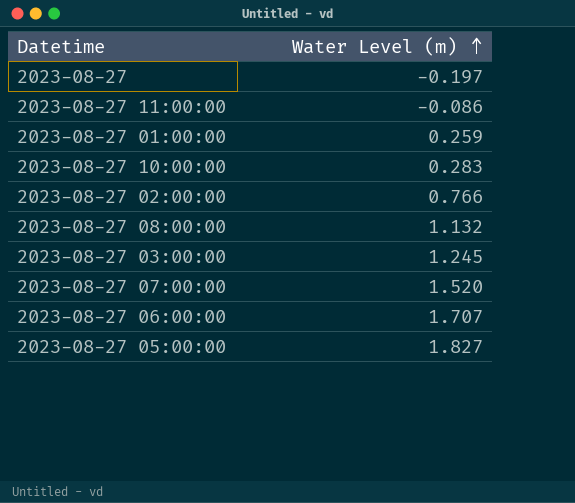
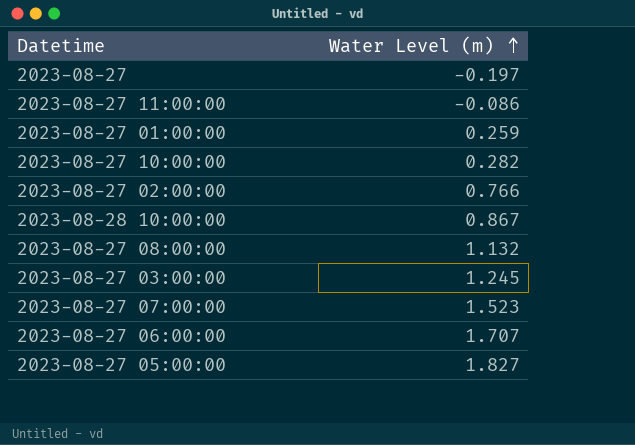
2023-08-27 10:00:00 | Water Level (m): 0.283 -> 0.282
row 2023-08-28 10:00:00: none -> 0.867
2023-08-27 07:00:00 | Water Level (m): 1.520 -> 1.523

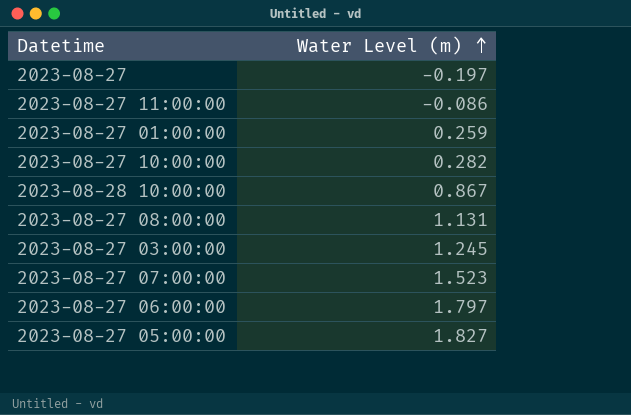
row 2023-08-27 02:00:00: 0.766 -> none
2023-08-27 08:00:00 | Water Level (m): 1.132 -> 1.131
2023-08-27 06:00:00 | Water Level (m): 1.707 -> 1.797

